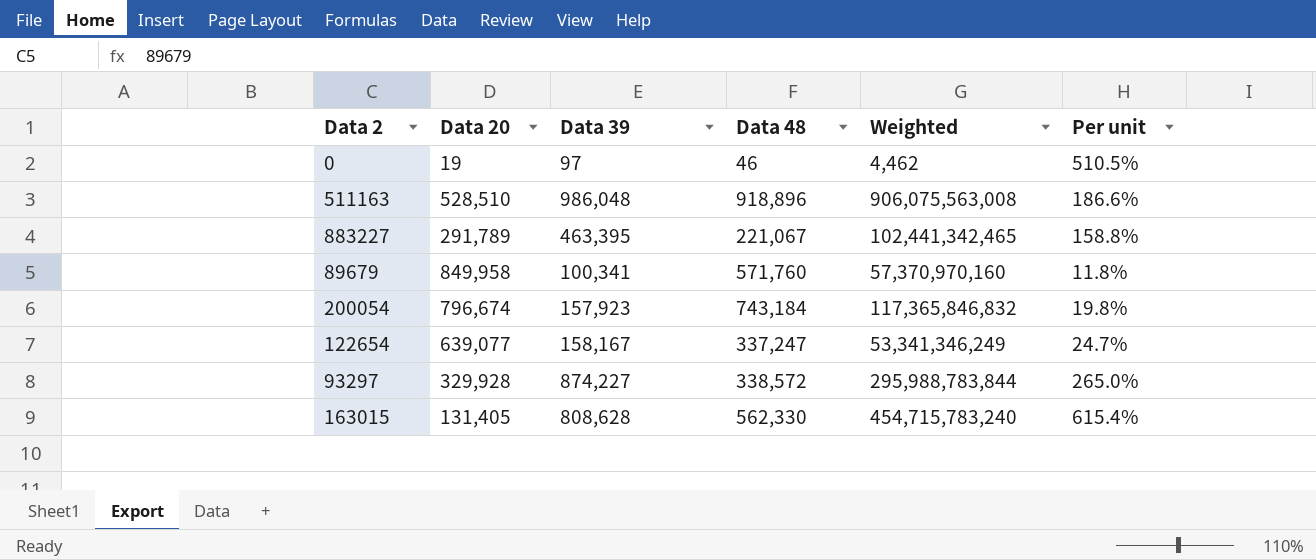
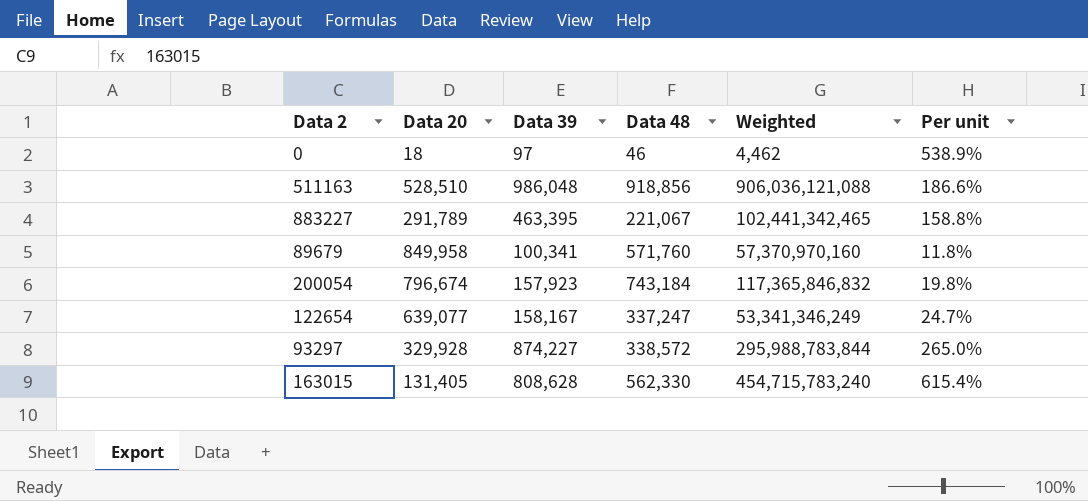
0 | Data 20: 19 -> 18
0 | Per unit: 510.5% -> 538.9%
511163 | Data 48: 918,896 -> 918,856
511163 | Weighted: 906,075,563,008 -> 906,036,121,088

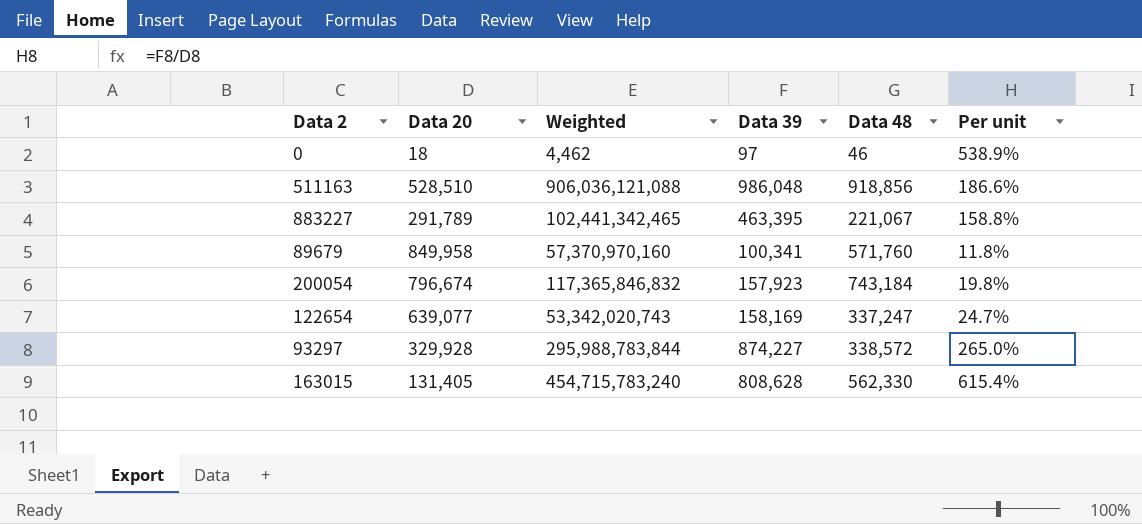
column Weighted | position: 5 -> 3
122654 | Weighted: 53,341,346,249 -> 53,342,020,743
122654 | Data 39: 158,167 -> 158,169

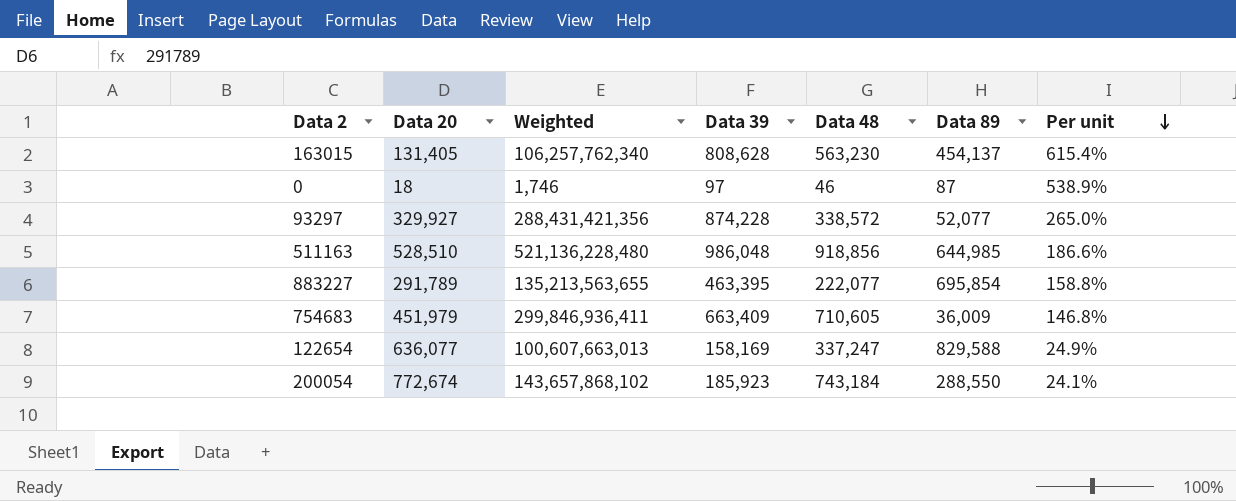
row order: none -> Per unit descending
column Weighted | formula: [Data 39] * [Data 48] -> [Data 20] * [Data 39]
column Data 89 | position: none -> 6
row 89679: 849,958 | 57,370,970,160 | 100,341 | 571,760 | 11.8% -> none
163015 | Data 48: 562,330 -> 563,230
93297 | Data 20: 329,928 -> 329,927
93297 | Data 39: 874,227 -> 874,228
883227 | Data 48: 221,067 -> 222,077
row 754683: none -> 451,979 | 299,846,936,411 | 663,409 | 710,605 | 36,009 | 146.8%
122654 | Data 20: 639,077 -> 636,077
122654 | Per unit: 24.7% -> 24.9%
200054 | Data 20: 796,674 -> 772,674
200054 | Data 39: 157,923 -> 185,923
200054 | Per unit: 19.8% -> 24.1%

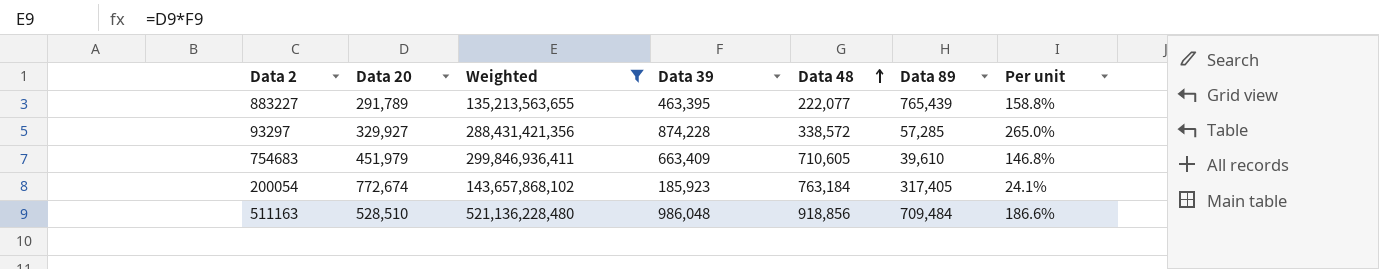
filter: none -> Weighted >= 135,213,563,655
row order: Per unit descending -> Data 48 ascending
883227 | Data 89: 695,854 -> 765,439
93297 | Data 89: 52,077 -> 57,285
754683 | Data 89: 36,009 -> 39,610
200054 | Data 48: 743,184 -> 763,184
200054 | Data 89: 288,550 -> 317,405
511163 | Data 89: 644,985 -> 709,484

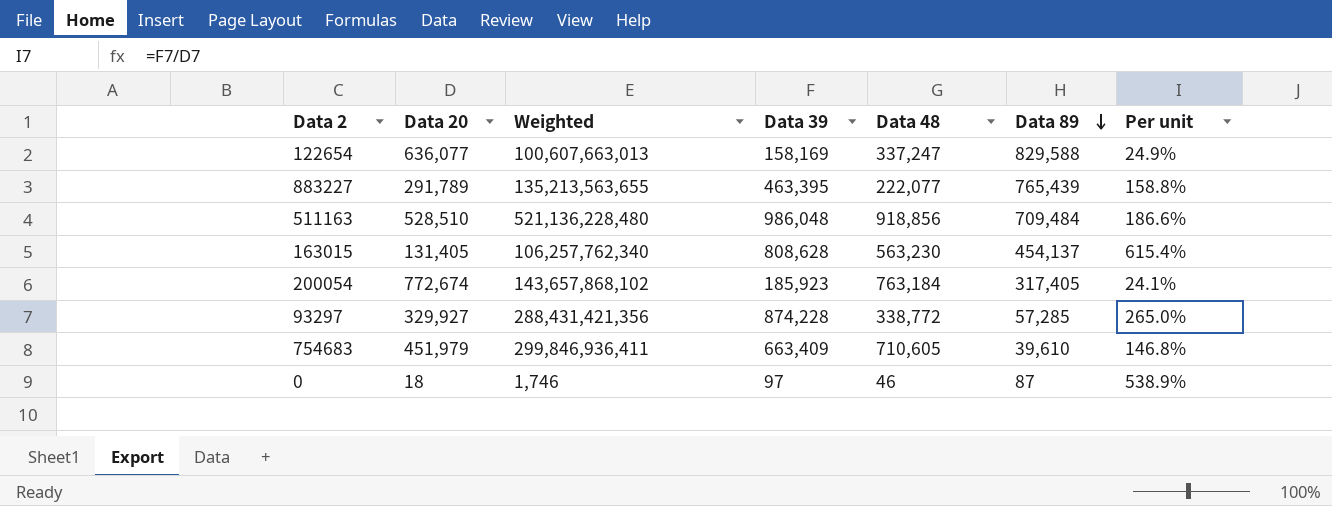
filter: Weighted >= 135,213,563,655 -> none
row order: Data 48 ascending -> Data 89 descending
93297 | Data 48: 338,572 -> 338,772

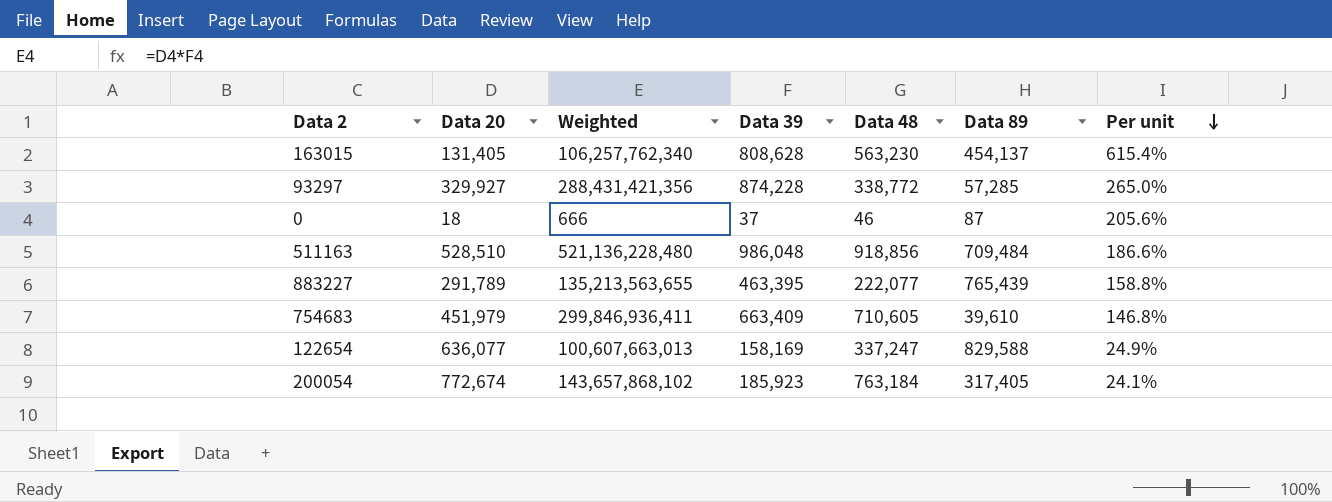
row order: Data 89 descending -> Per unit descending
0 | Weighted: 1,746 -> 666
0 | Data 39: 97 -> 37
0 | Per unit: 538.9% -> 205.6%

